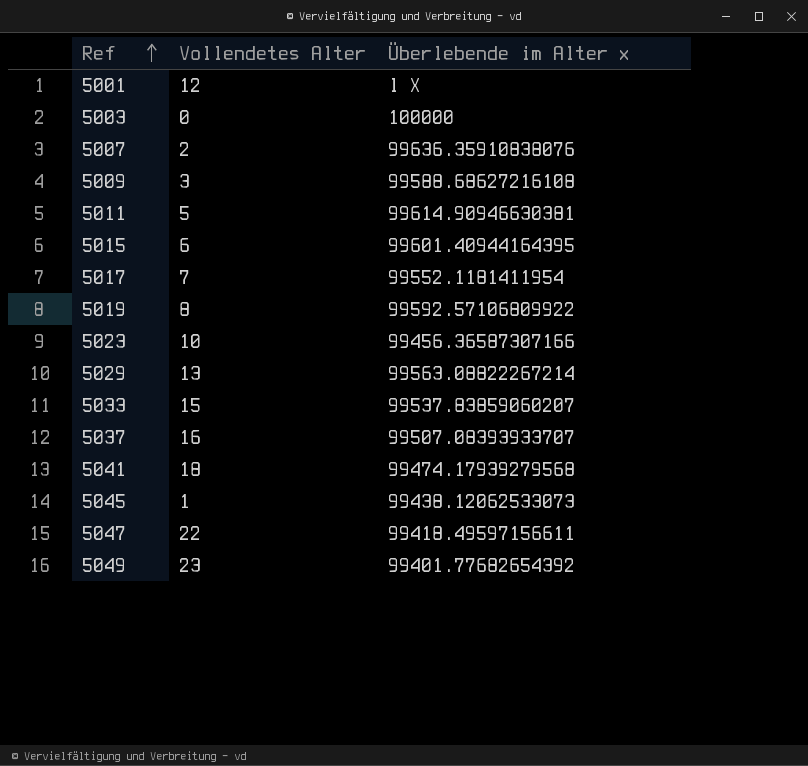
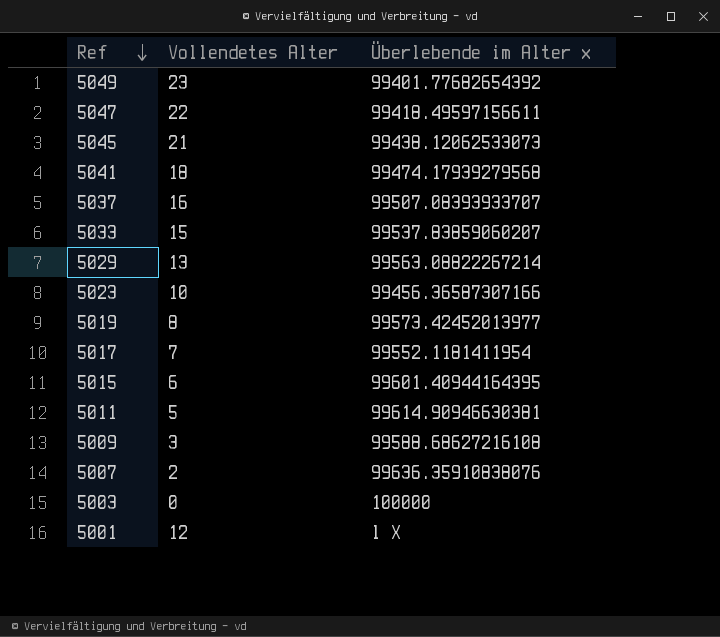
row order: Ref ascending -> Ref descending
5045 | Vollendetes Alter: 1 -> 21
5019 | Überlebende im Alter x: 99592.57106809922 -> 99573.42452013977

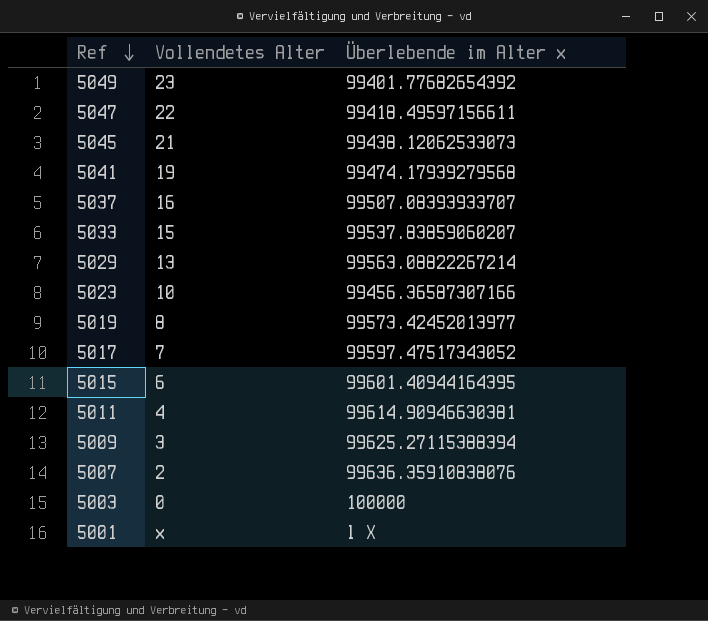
5041 | Vollendetes Alter: 18 -> 19
5017 | Überlebende im Alter x: 99552.1181411954 -> 99597.47517343052
5011 | Vollendetes Alter: 5 -> 4
5009 | Überlebende im Alter x: 99588.68627216108 -> 99625.27115388394
5001 | Vollendetes Alter: 12 -> x

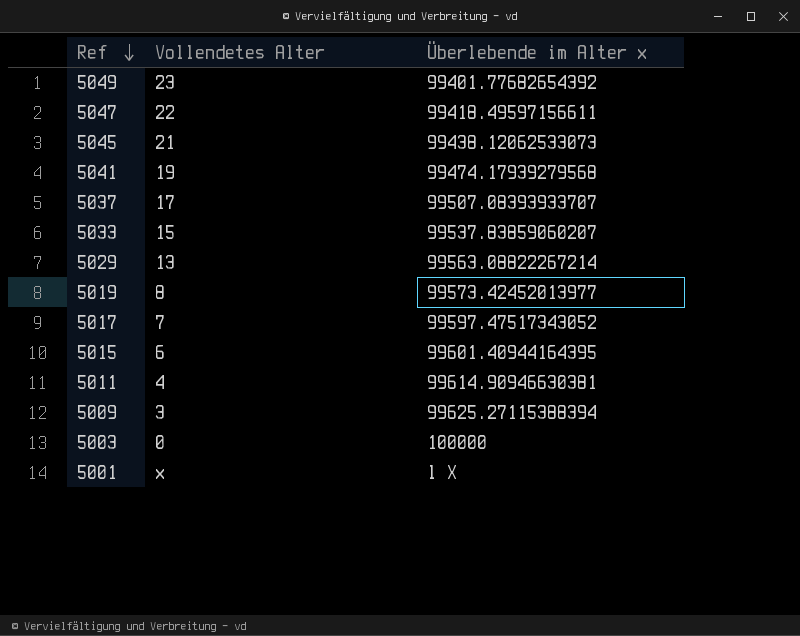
row 5023: 10 | 99456.36587307166 -> none
row 5007: 2 | 99636.35910838076 -> none
5037 | Vollendetes Alter: 16 -> 17

